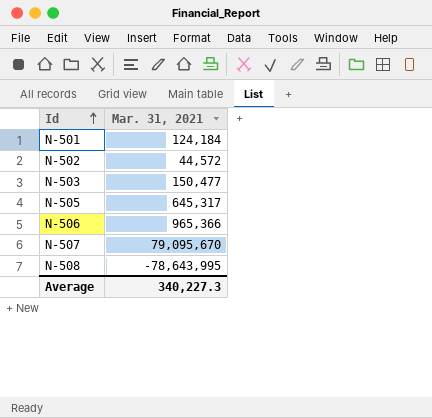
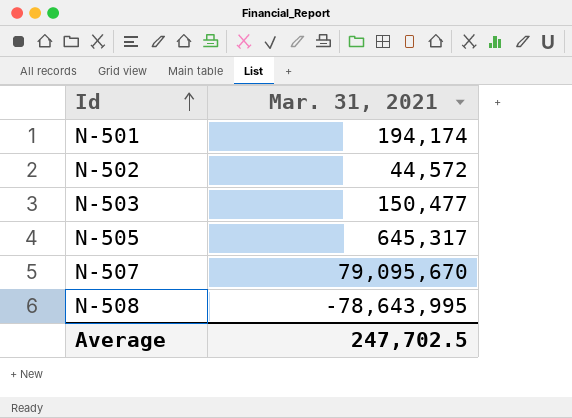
row N-506: 965,366 -> none
N-501 | Mar. 31, 2021: 124,184 -> 194,174
Average | Mar. 31, 2021: 340,227.3 -> 247,702.5

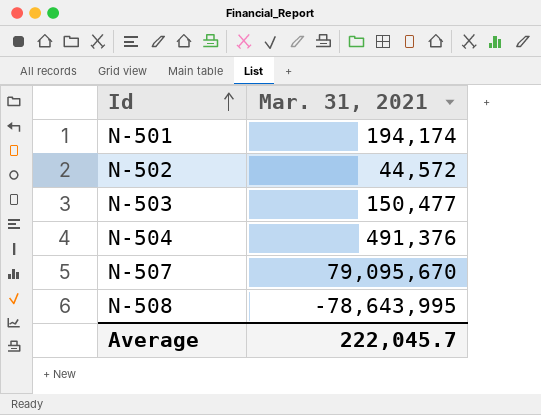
row N-505: 645,317 -> none
row N-504: none -> 491,376
Average | Mar. 31, 2021: 247,702.5 -> 222,045.7

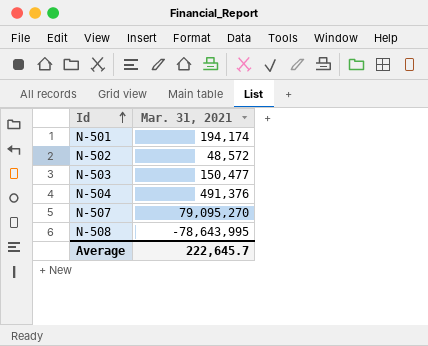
N-502 | Mar. 31, 2021: 44,572 -> 48,572
N-507 | Mar. 31, 2021: 79,095,670 -> 79,095,270
Average | Mar. 31, 2021: 222,045.7 -> 222,645.7

